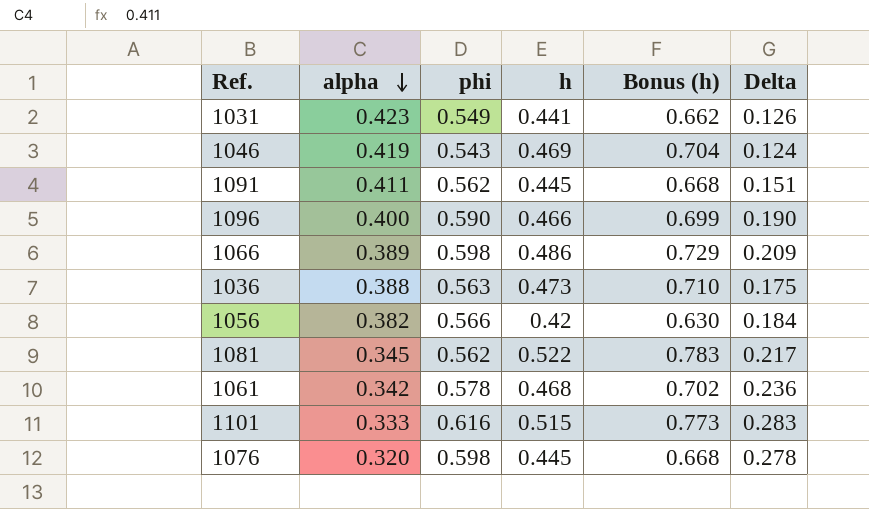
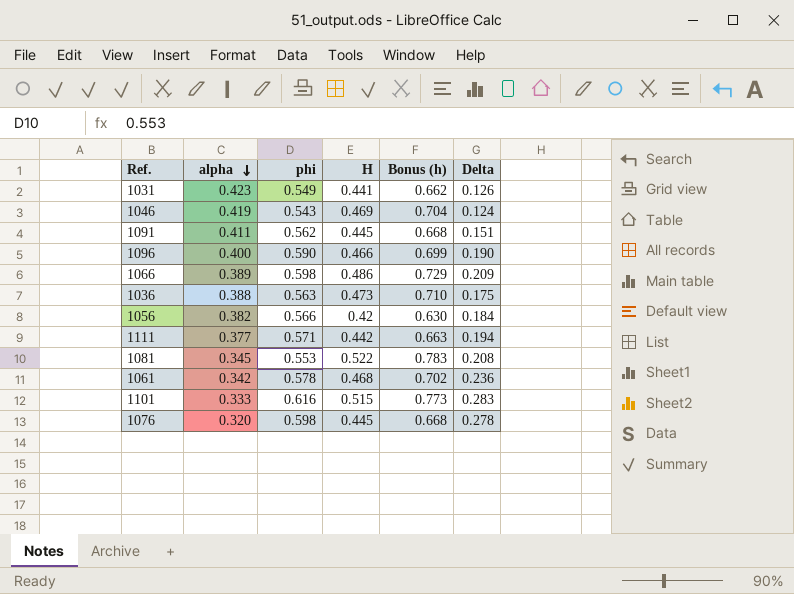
column name: h -> H
row 1111: none -> 0.377 | 0.571 | 0.442 | 0.663 | 0.194
1081 | phi: 0.562 -> 0.553
1081 | Delta: 0.217 -> 0.208

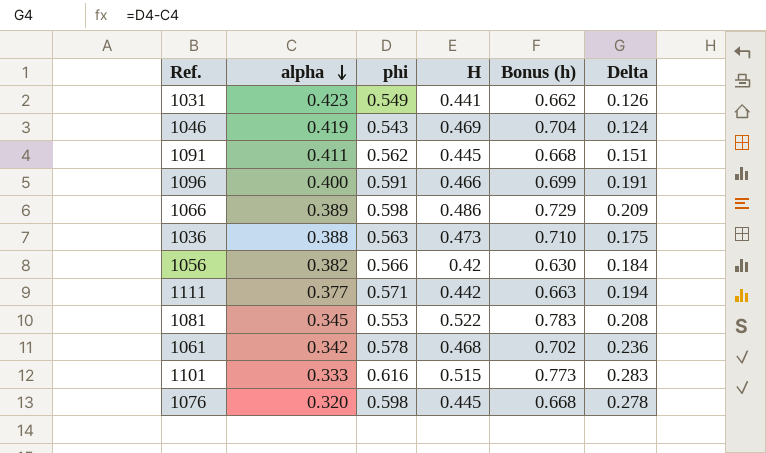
1096 | phi: 0.590 -> 0.591
1096 | Delta: 0.190 -> 0.191

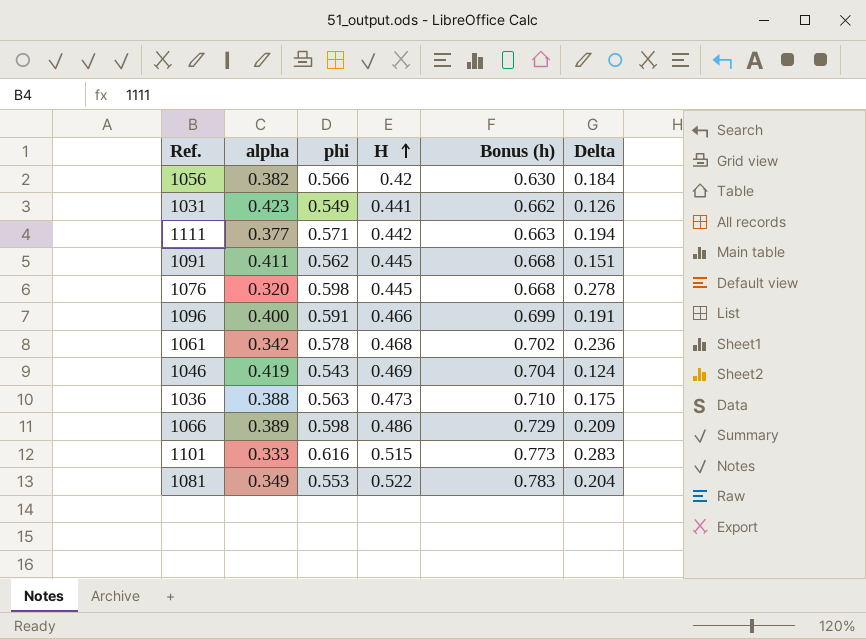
row order: alpha descending -> H ascending
1081 | alpha: 0.345 -> 0.349
1081 | Delta: 0.208 -> 0.204

